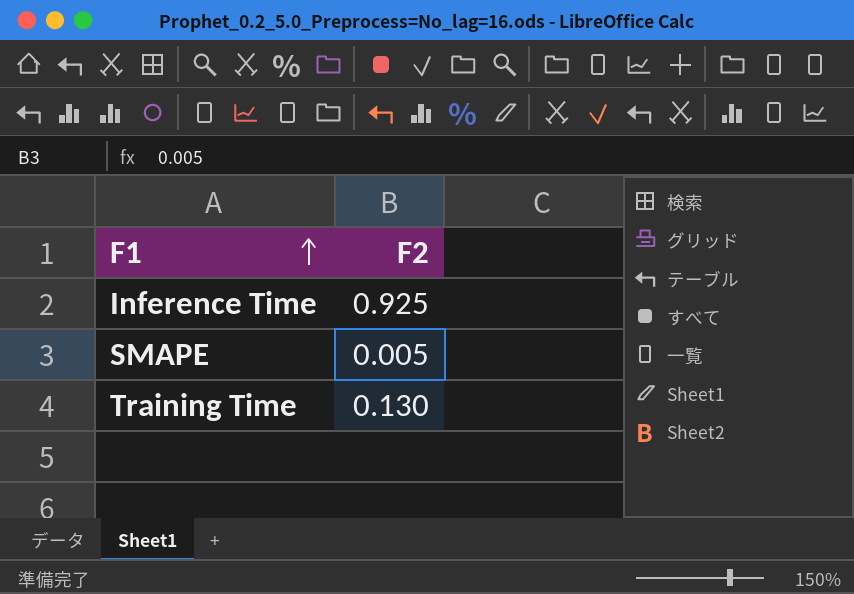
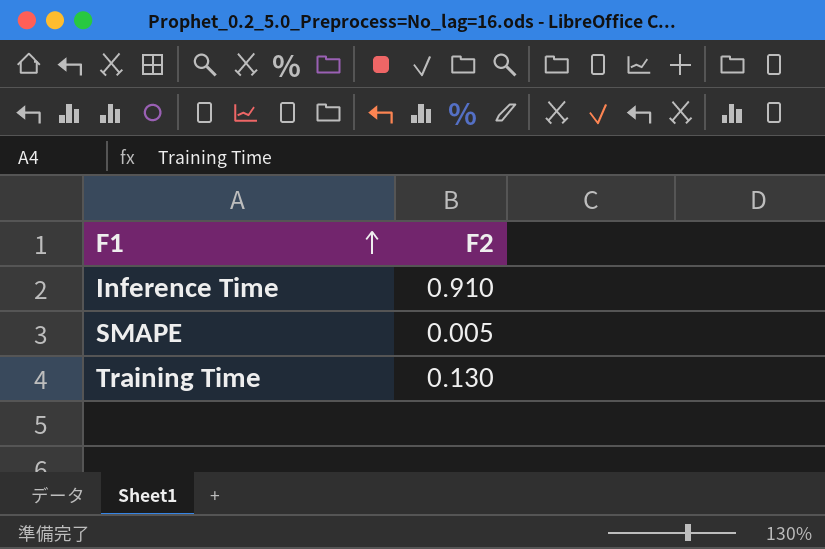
Inference Time | F2: 0.925 -> 0.910

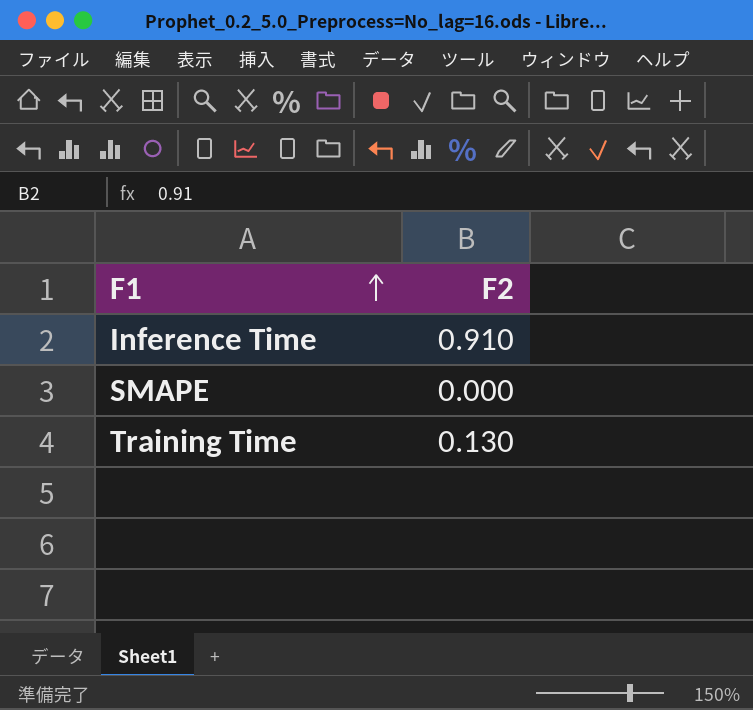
SMAPE | F2: 0.005 -> 0.000

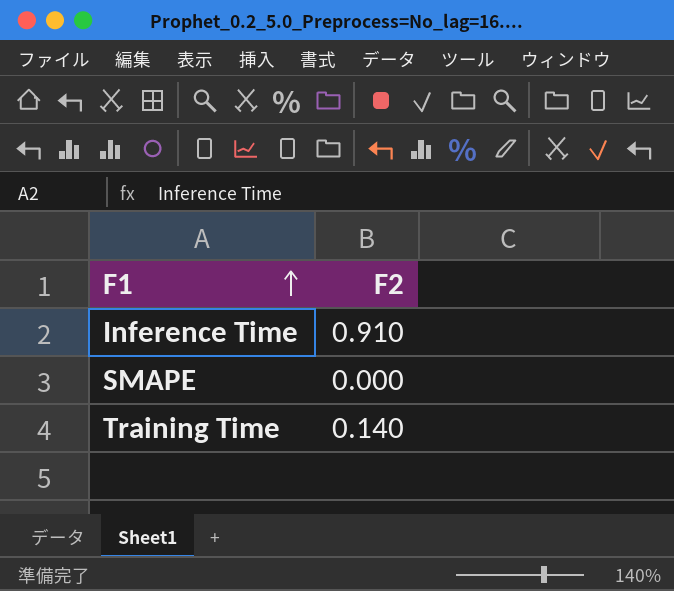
Training Time | F2: 0.130 -> 0.140

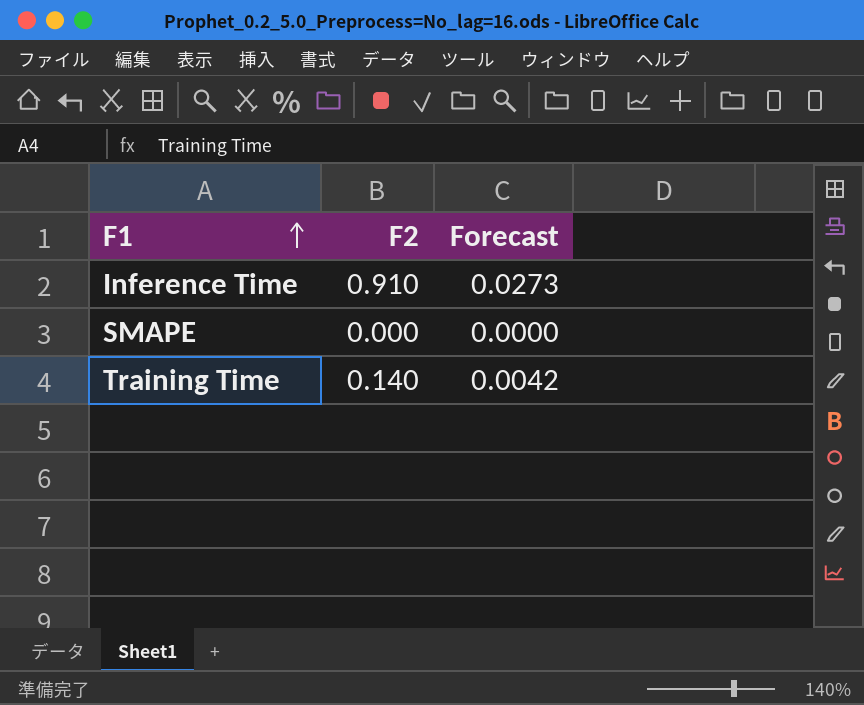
column Forecast | formula: none -> [F2] * 0.03

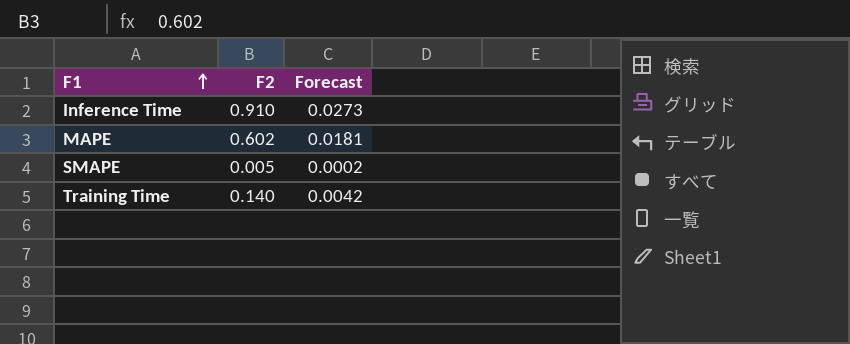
row MAPE: none -> 0.602 | 0.0181
SMAPE | F2: 0.000 -> 0.005
SMAPE | Forecast: 0.0000 -> 0.0002

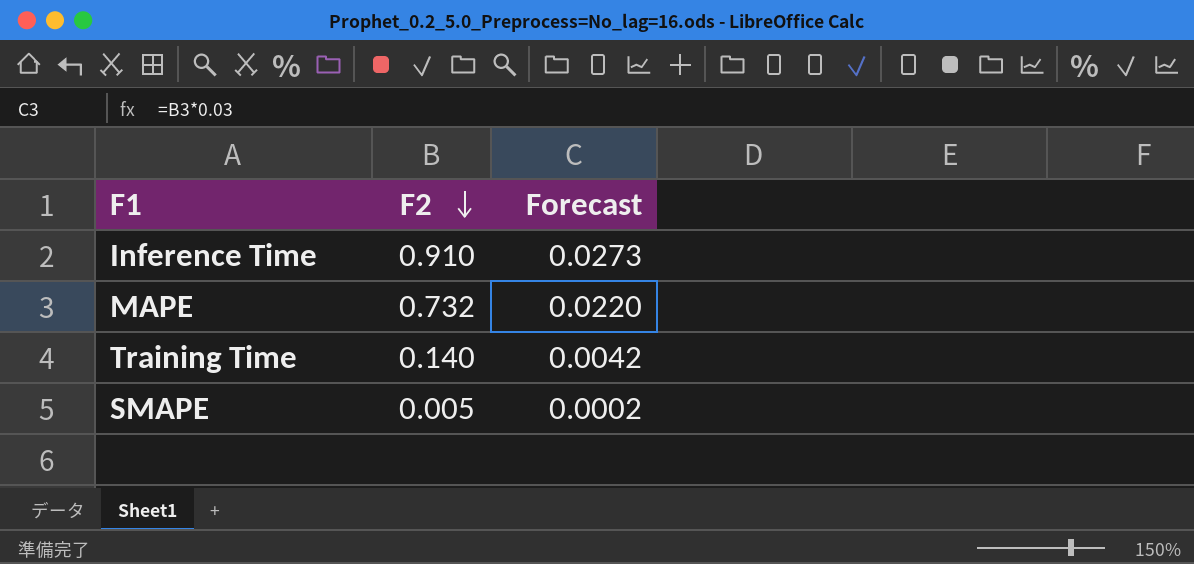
row order: F1 ascending -> F2 descending
MAPE | F2: 0.602 -> 0.732
MAPE | Forecast: 0.0181 -> 0.0220

